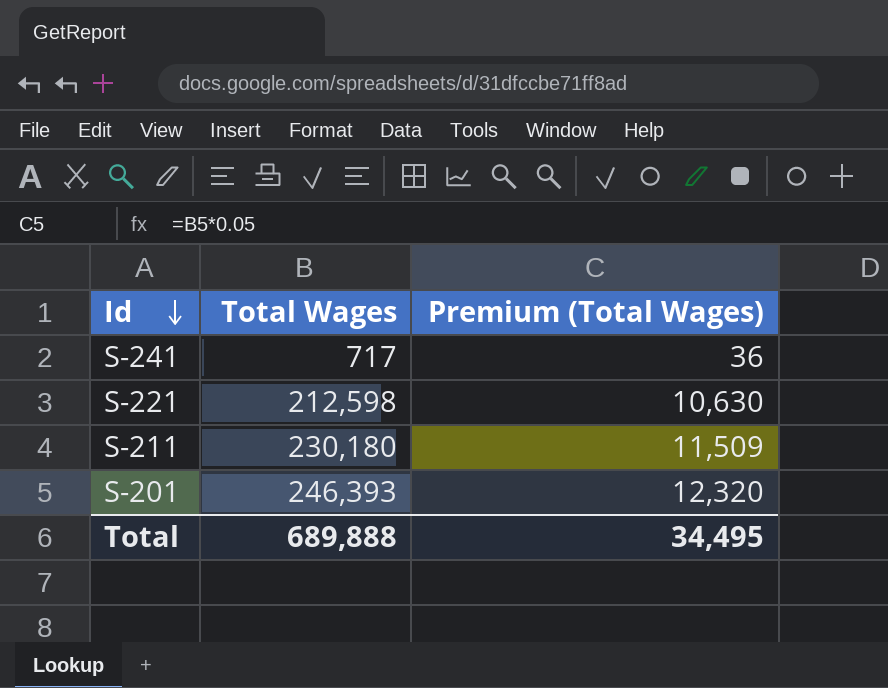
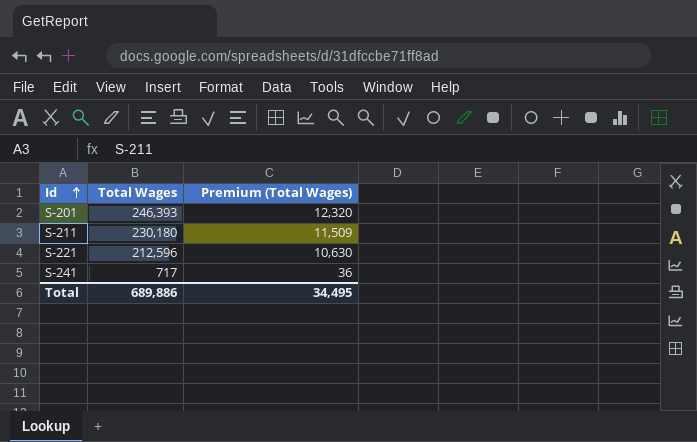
row order: Id descending -> Id ascending
S-221 | Total Wages: 212,598 -> 212,596
Total | Total Wages: 689,888 -> 689,886

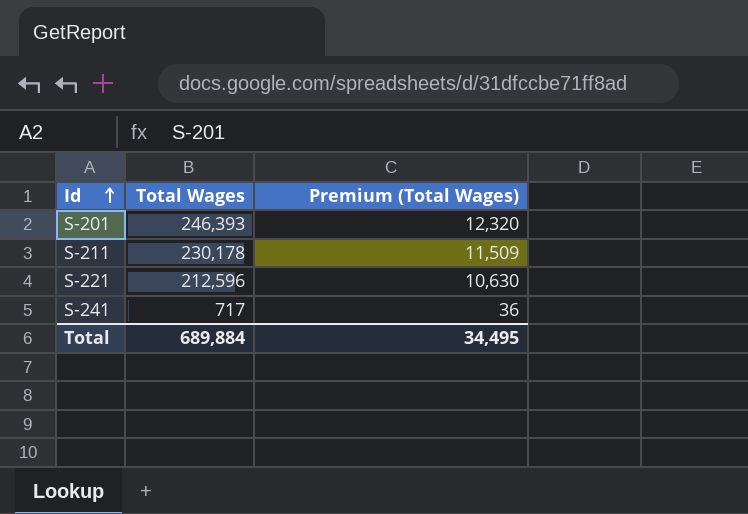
S-211 | Total Wages: 230,180 -> 230,178
Total | Total Wages: 689,886 -> 689,884

